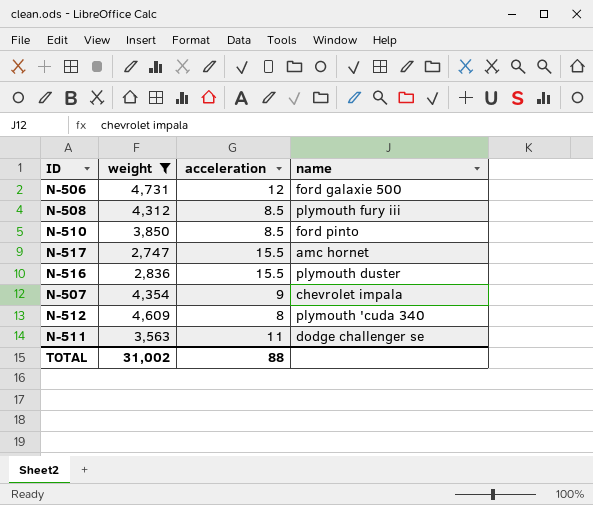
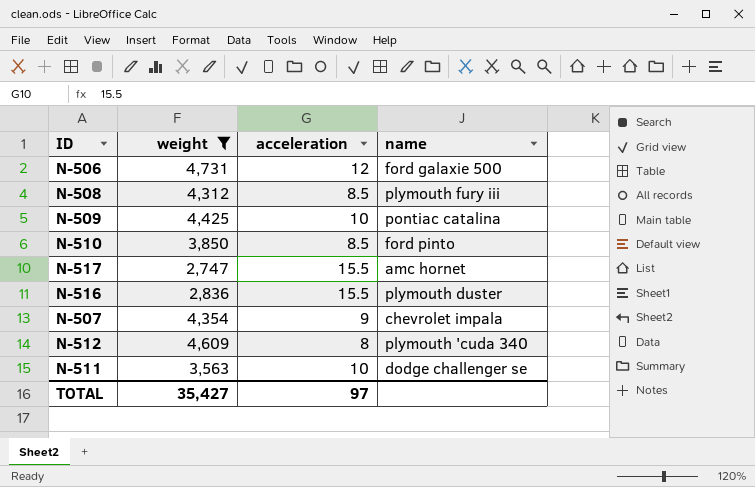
row N-509: none -> 4,425 | 10 | pontiac catalina
N-511 | acceleration: 11 -> 10
TOTAL | weight: 31,002 -> 35,427
TOTAL | acceleration: 88 -> 97

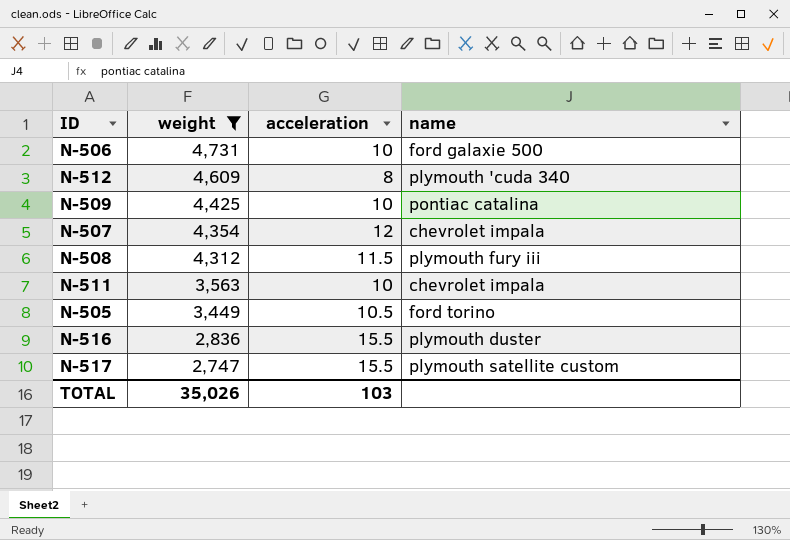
row order: none -> weight descending
row N-510: 3,850 | 8.5 | ford pinto -> none
N-506 | acceleration: 12 -> 10
N-507 | acceleration: 9 -> 12
N-508 | acceleration: 8.5 -> 11.5
N-511 | name: dodge challenger se -> chevrolet impala
row N-505: none -> 3,449 | 10.5 | ford torino
N-517 | name: amc hornet -> plymouth satellite custom
TOTAL | weight: 35,427 -> 35,026
TOTAL | acceleration: 97 -> 103

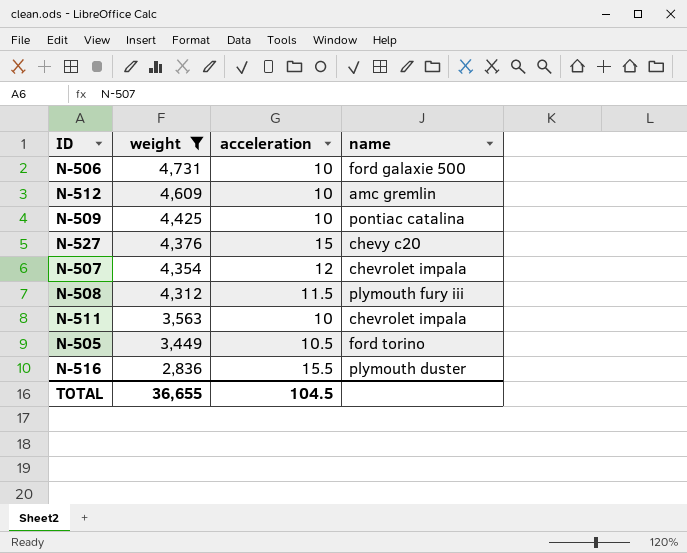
row N-517: 2,747 | 15.5 | plymouth satellite custom -> none
N-512 | acceleration: 8 -> 10
N-512 | name: plymouth 'cuda 340 -> amc gremlin
row N-527: none -> 4,376 | 15 | chevy c20
TOTAL | weight: 35,026 -> 36,655
TOTAL | acceleration: 103 -> 104.5

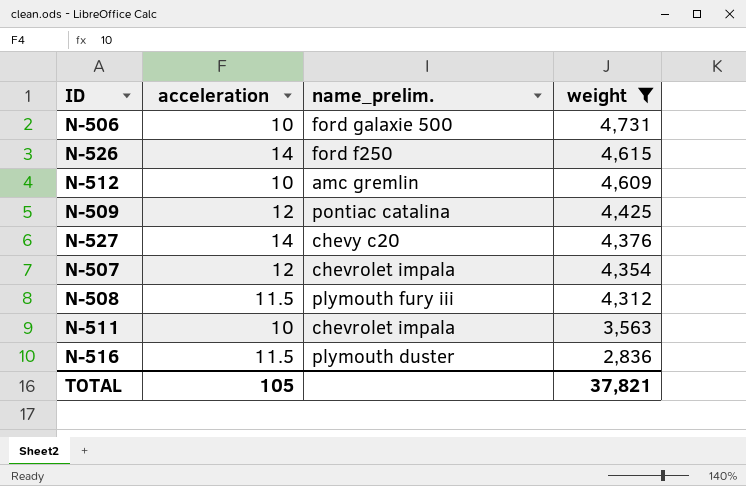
column name: name -> name_prelim.
column weight | position: 2 -> 4
row N-505: 3,449 | 10.5 | ford torino -> none
row N-526: none -> 14 | ford f250 | 4,615
N-509 | acceleration: 10 -> 12
N-527 | acceleration: 15 -> 14
N-516 | acceleration: 15.5 -> 11.5
TOTAL | acceleration: 104.5 -> 105
TOTAL | weight: 36,655 -> 37,821

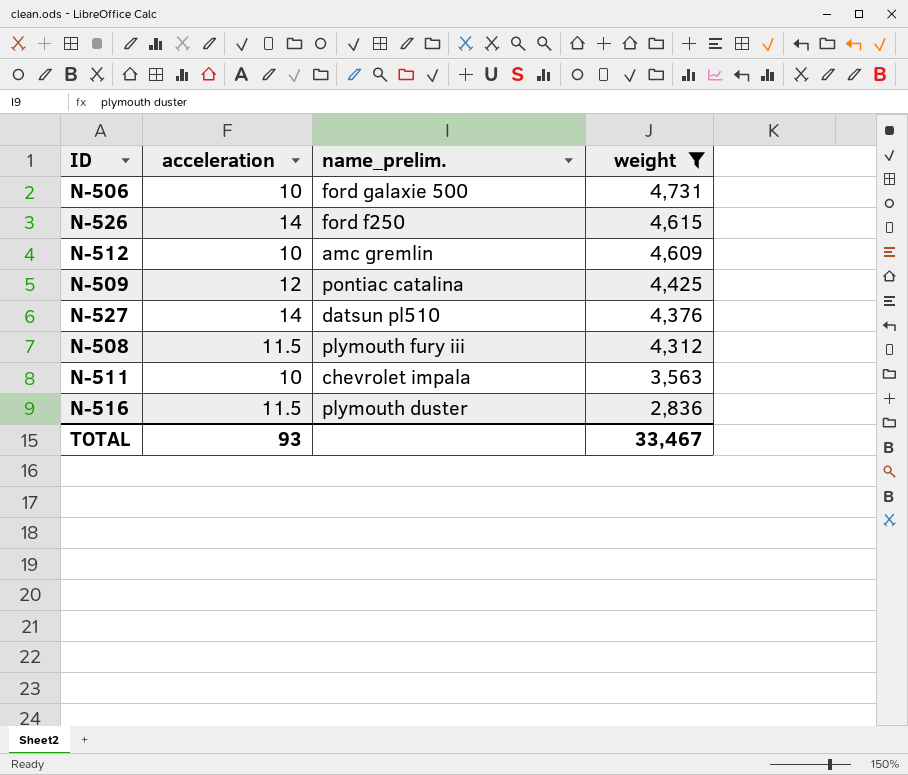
row N-507: 12 | chevrolet impala | 4,354 -> none
N-527 | name_prelim.: chevy c20 -> datsun pl510
TOTAL | acceleration: 105 -> 93
TOTAL | weight: 37,821 -> 33,467

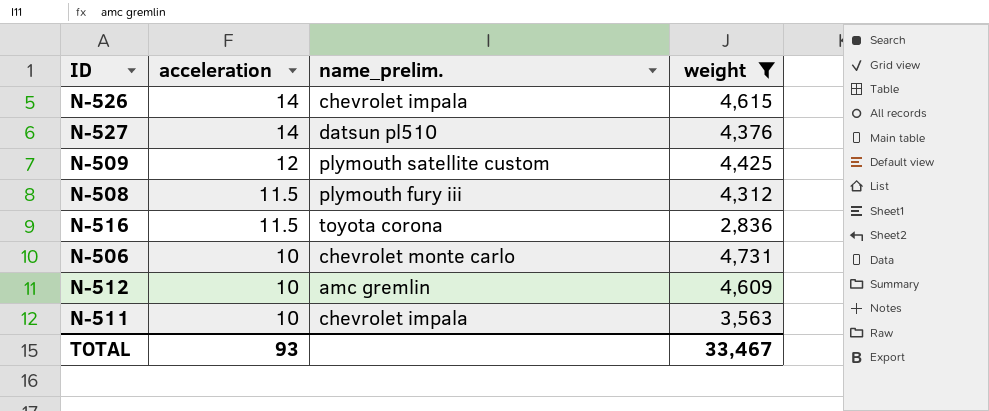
row order: weight descending -> acceleration descending
N-526 | name_prelim.: ford f250 -> chevrolet impala
N-509 | name_prelim.: pontiac catalina -> plymouth satellite custom
N-516 | name_prelim.: plymouth duster -> toyota corona
N-506 | name_prelim.: ford galaxie 500 -> chevrolet monte carlo

